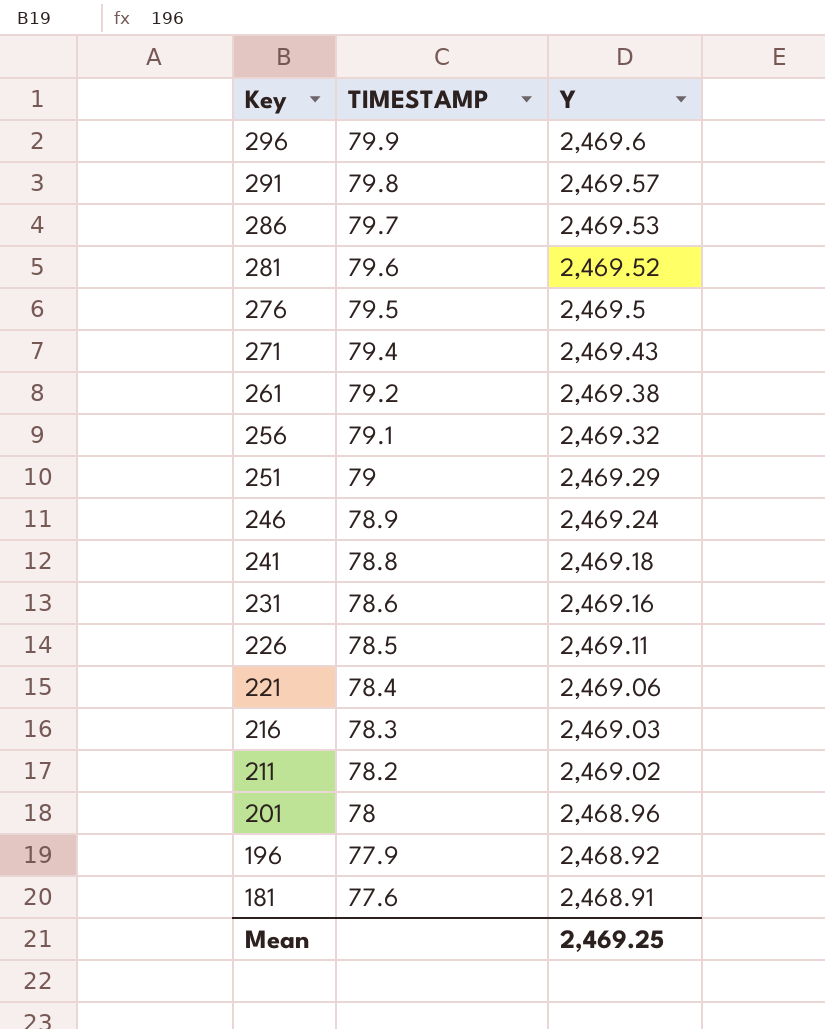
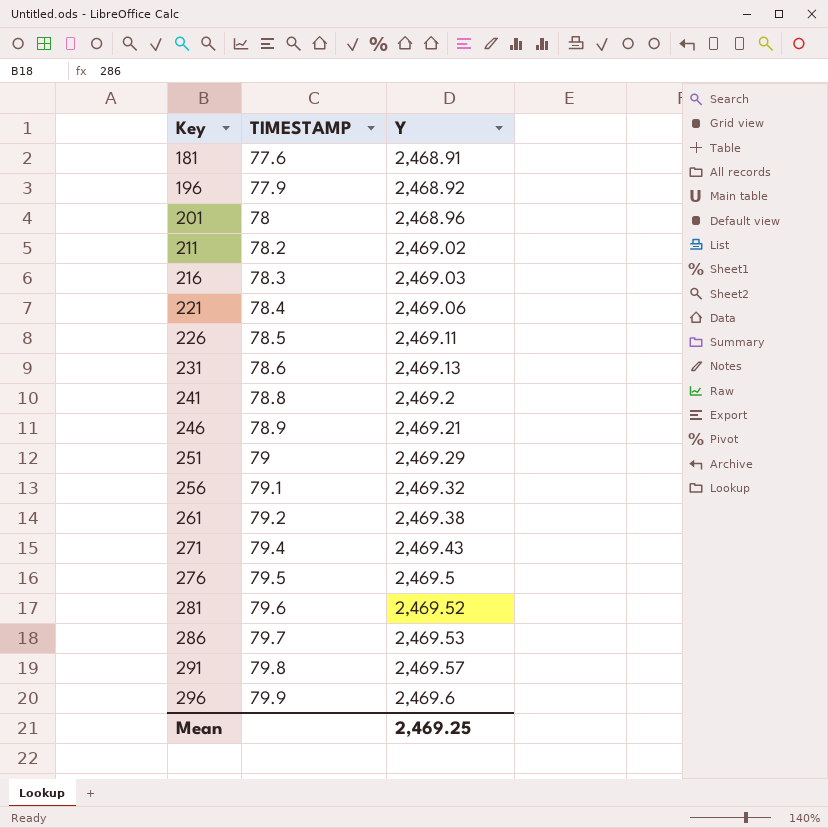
row order: Key descending -> Key ascending
231 | Y: 2,469.16 -> 2,469.13
241 | Y: 2,469.18 -> 2,469.2
246 | Y: 2,469.24 -> 2,469.21

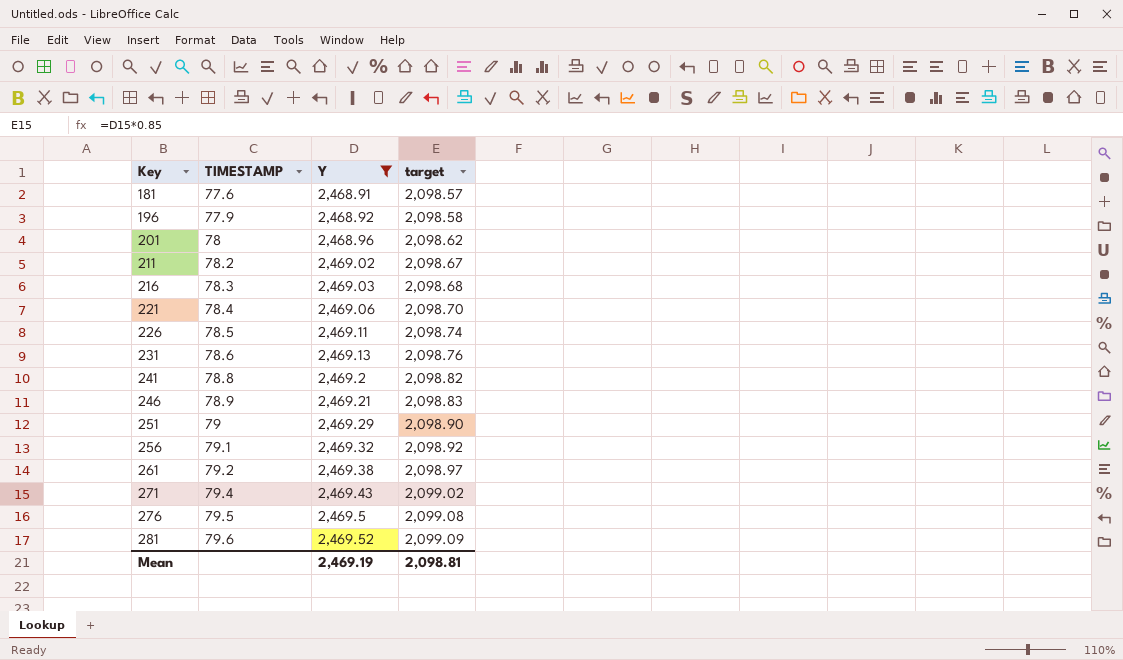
filter: none -> Y <= 2,469.52
column target | formula: none -> [Y] * 0.85
Mean | Y: 2,469.25 -> 2,469.19

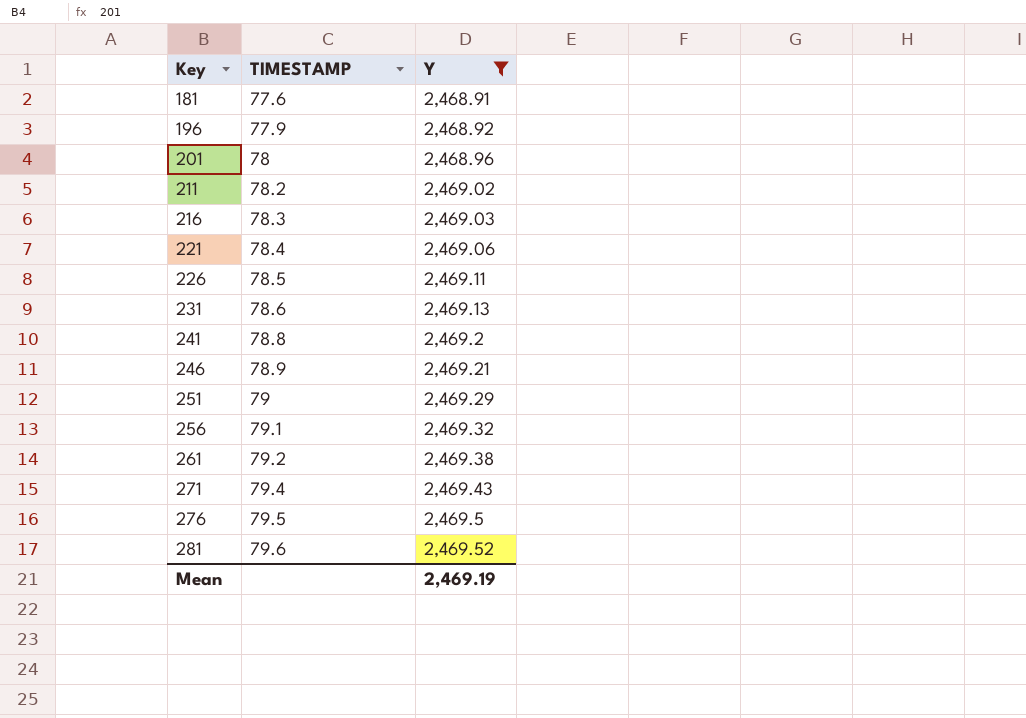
column target | formula: [Y] * 0.85 -> none

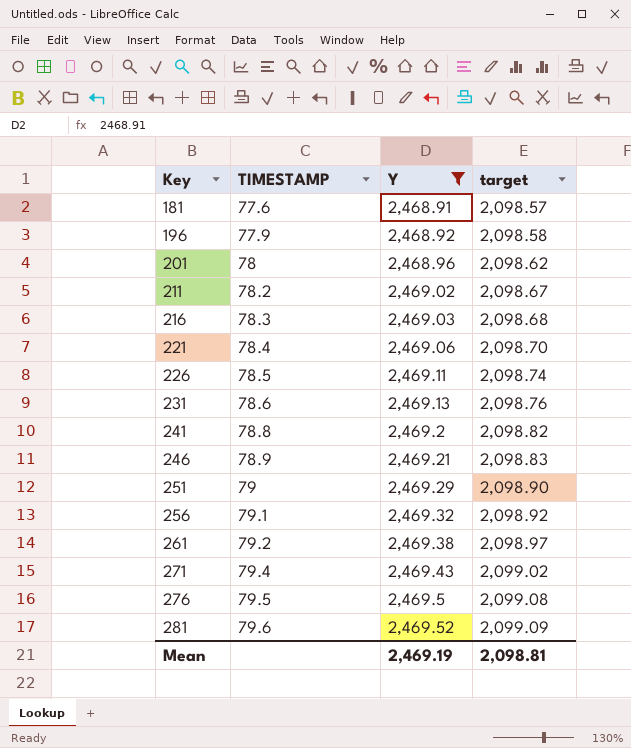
column target | formula: none -> [Y] * 0.85

